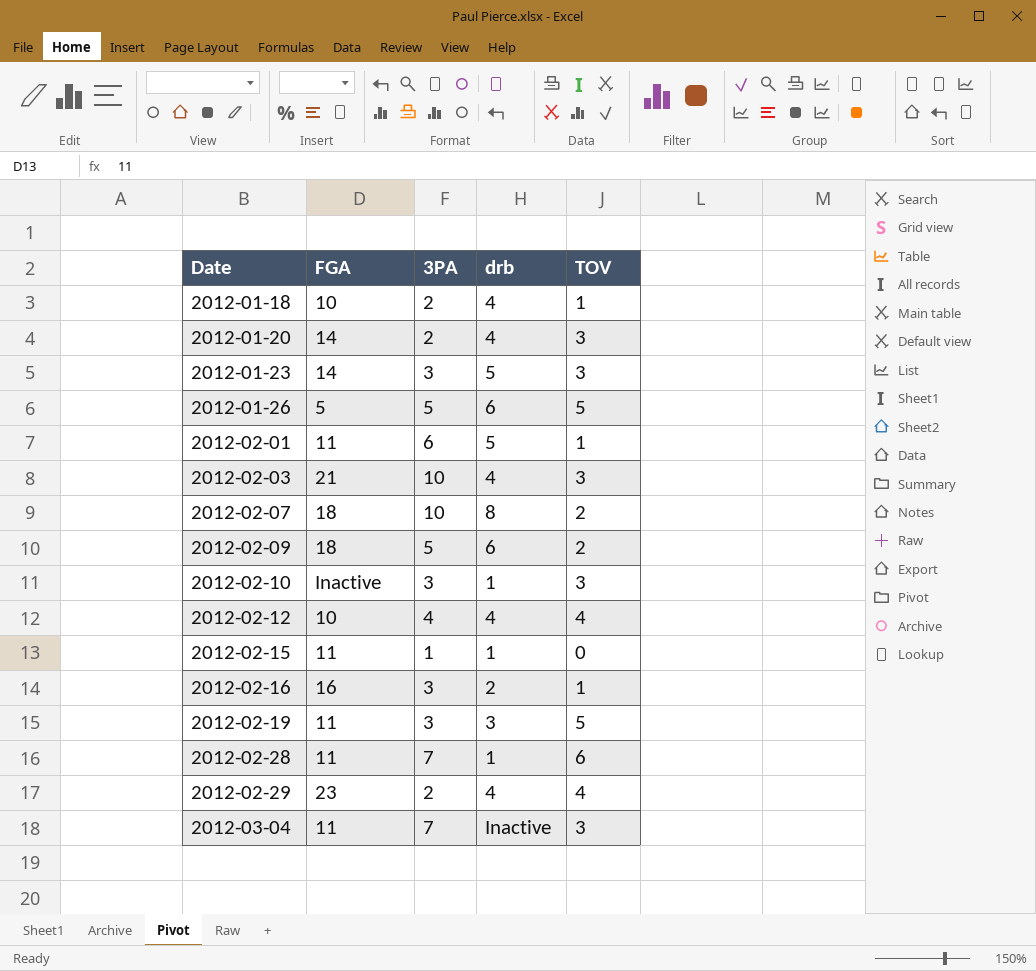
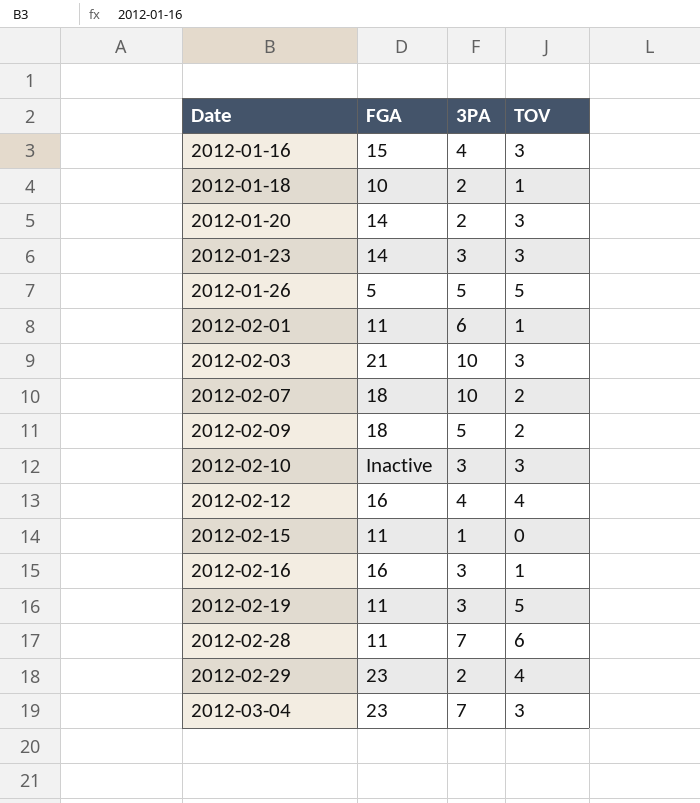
column drb | position: 4 -> none
row 2012-01-16: none -> 15 | 4 | 3
2012-02-12 | FGA: 10 -> 16
2012-03-04 | FGA: 11 -> 23

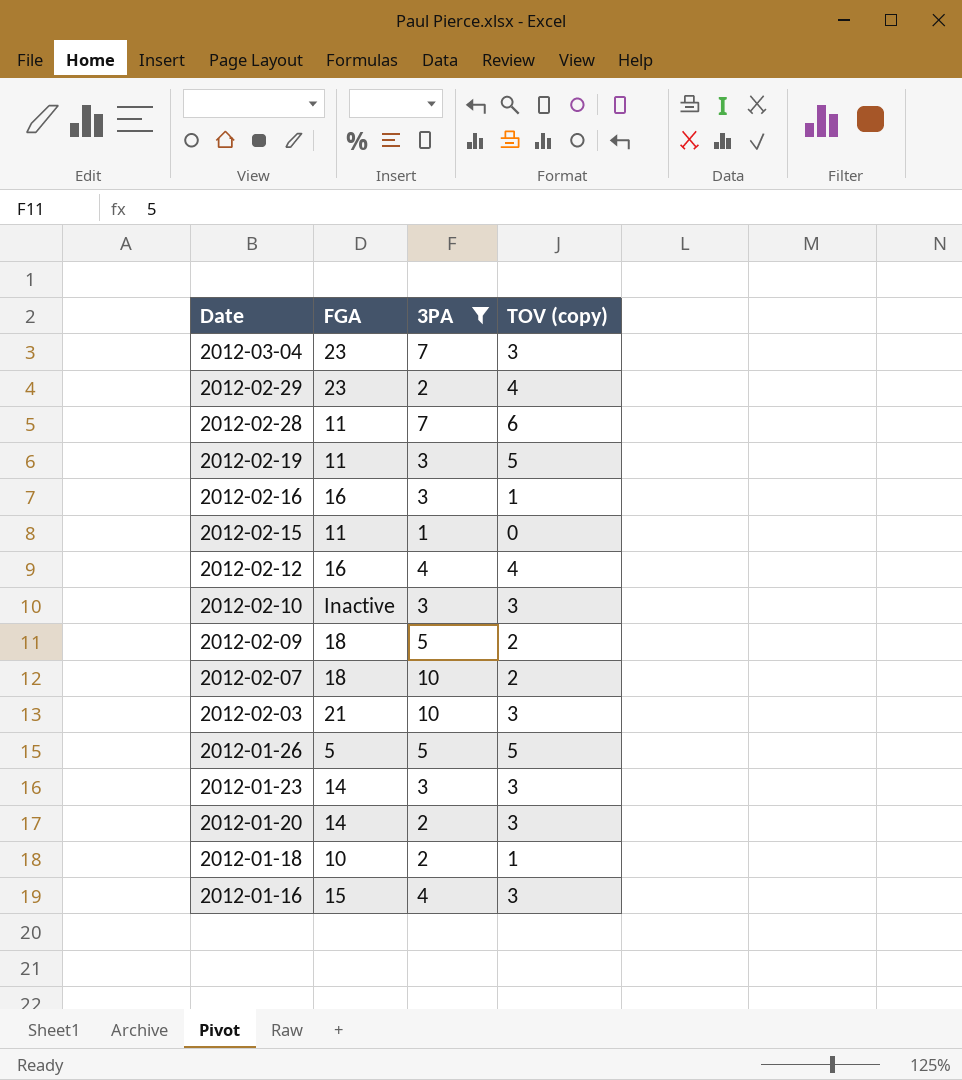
filter: none -> 3PA != 6
row order: Date ascending -> Date descending
column name: TOV -> TOV (copy)

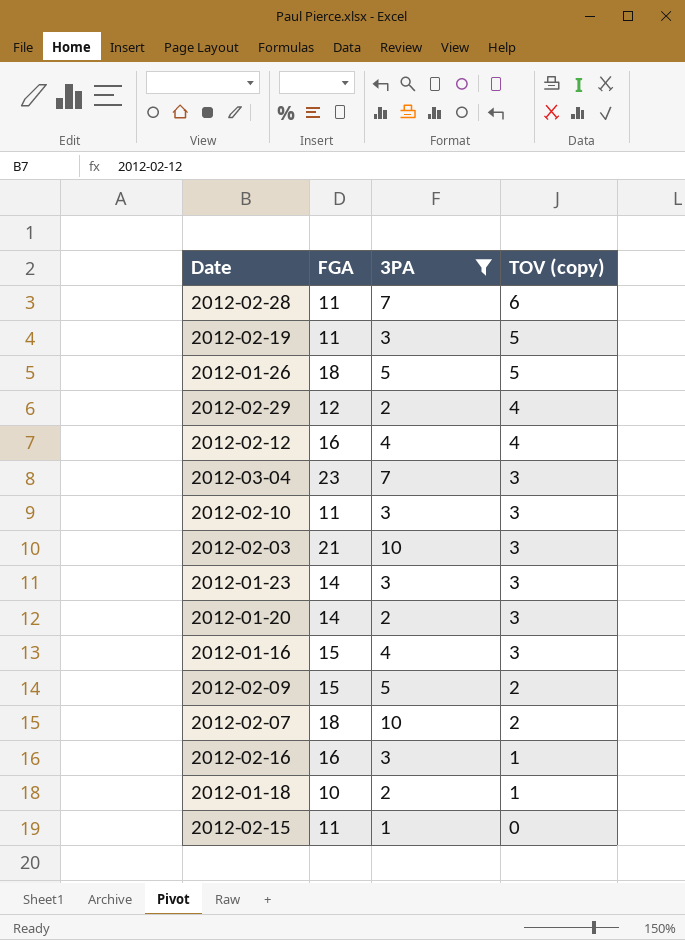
row order: Date descending -> TOV (copy) descending
2012-01-26 | FGA: 5 -> 18
2012-02-29 | FGA: 23 -> 12
2012-02-10 | FGA: Inactive -> 11
2012-02-09 | FGA: 18 -> 15

